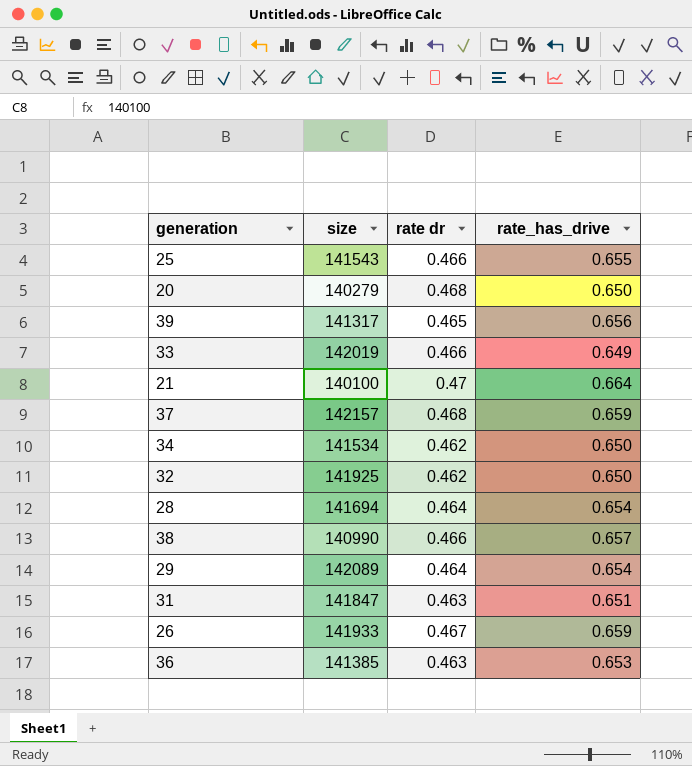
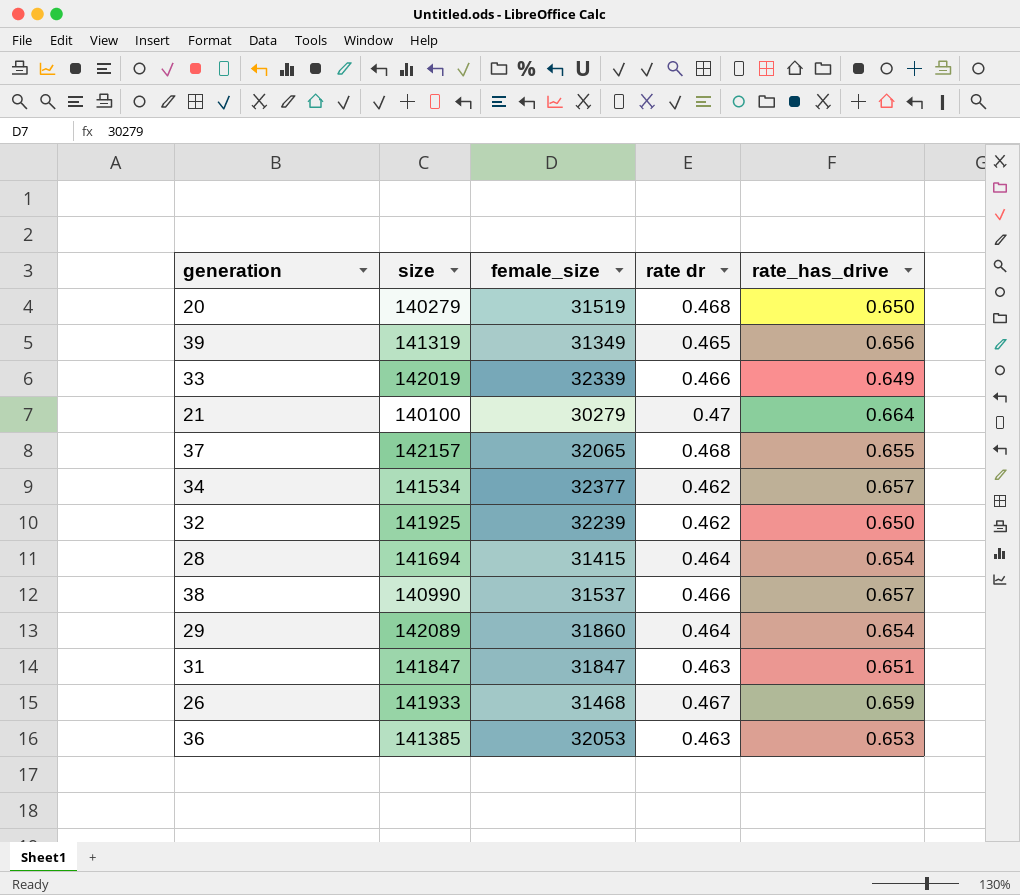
column female_size | position: none -> 3
row 25: 141543 | 0.466 | 0.655 -> none
39 | size: 141317 -> 141319
37 | rate_has_drive: 0.659 -> 0.655
34 | rate_has_drive: 0.650 -> 0.657

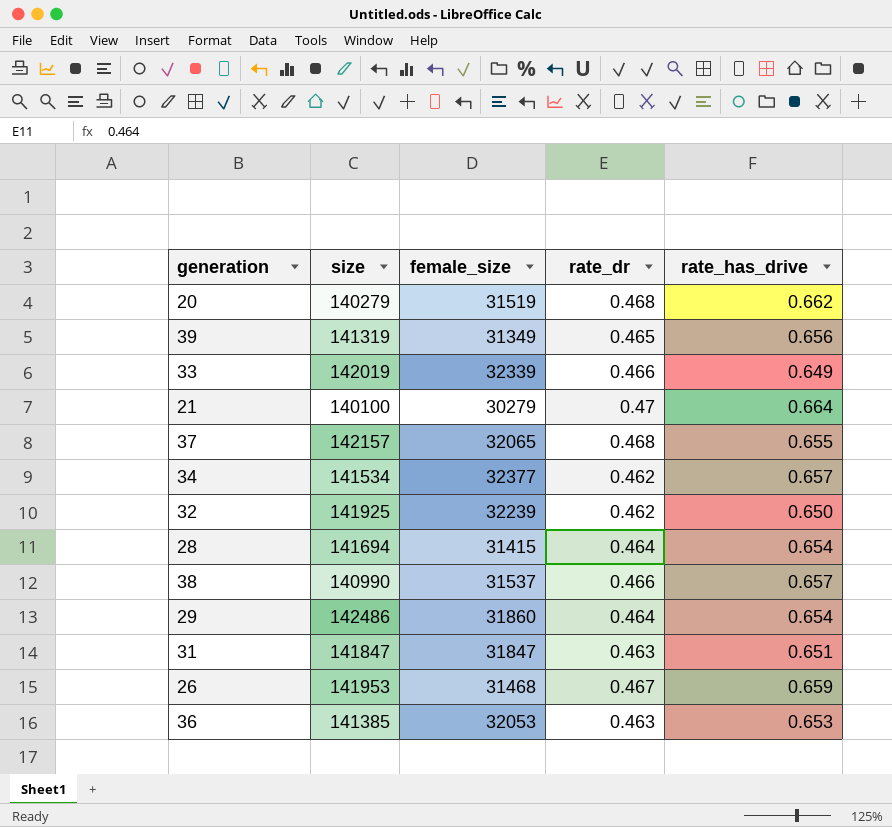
column name: rate dr -> rate_dr
20 | rate_has_drive: 0.650 -> 0.662
29 | size: 142089 -> 142486
26 | size: 141933 -> 141953

